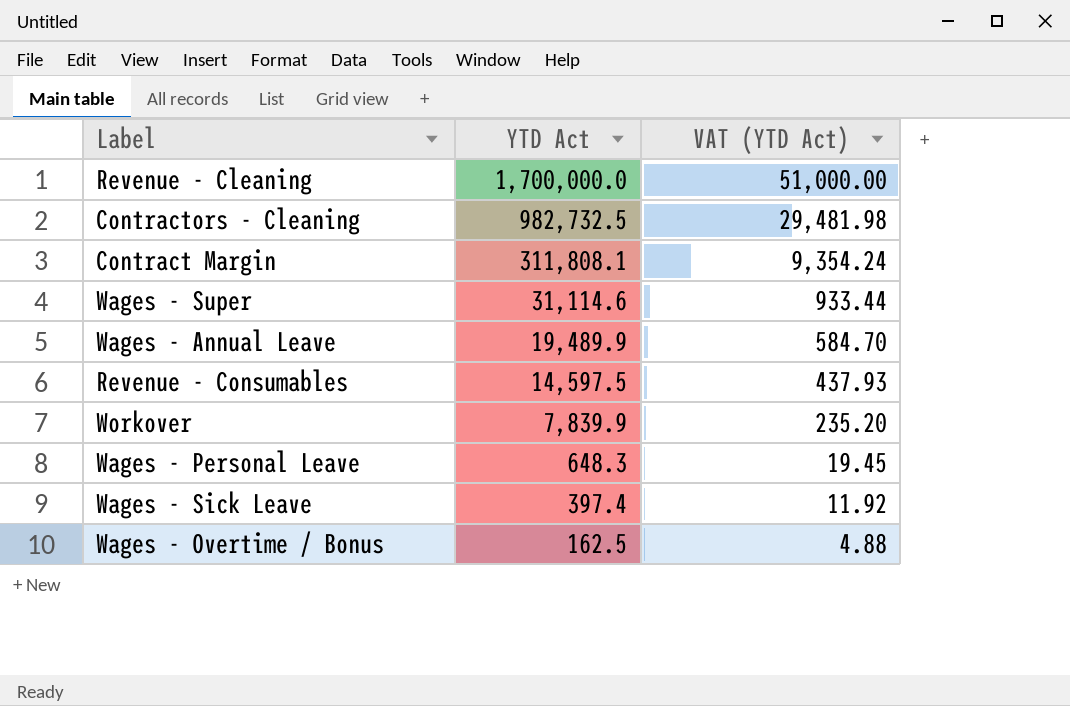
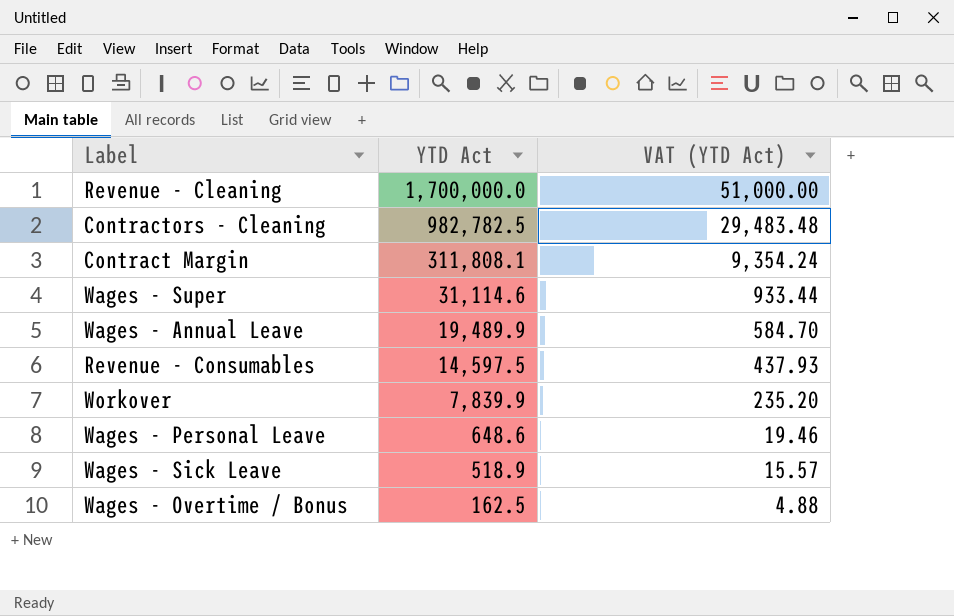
Contractors - Cleaning | YTD Act: 982,732.5 -> 982,782.5
Contractors - Cleaning | VAT (YTD Act): 29,481.98 -> 29,483.48
Wages - Personal Leave | YTD Act: 648.3 -> 648.6
Wages - Personal Leave | VAT (YTD Act): 19.45 -> 19.46
Wages - Sick Leave | YTD Act: 397.4 -> 518.9
Wages - Sick Leave | VAT (YTD Act): 11.92 -> 15.57

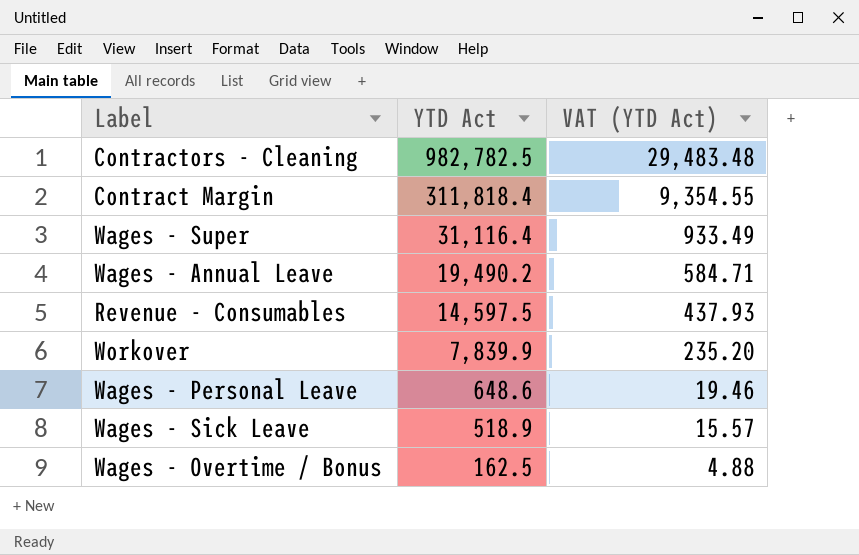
row Revenue - Cleaning: 1,700,000.0 | 51,000.00 -> none
Contract Margin | YTD Act: 311,808.1 -> 311,818.4
Contract Margin | VAT (YTD Act): 9,354.24 -> 9,354.55
Wages - Super | YTD Act: 31,114.6 -> 31,116.4
Wages - Super | VAT (YTD Act): 933.44 -> 933.49
Wages - Annual Leave | YTD Act: 19,489.9 -> 19,490.2
Wages - Annual Leave | VAT (YTD Act): 584.70 -> 584.71

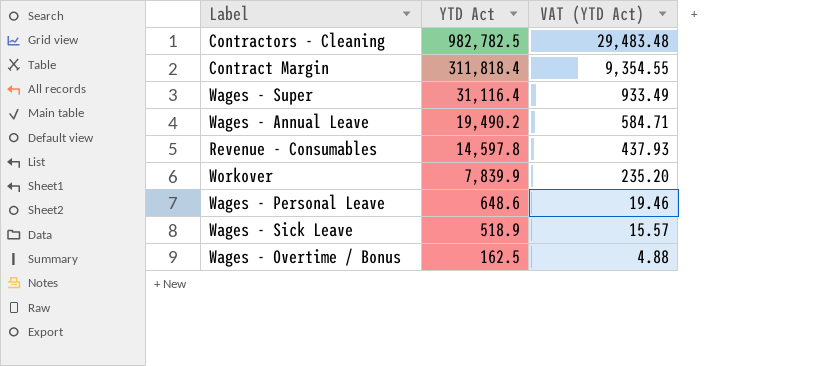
Revenue - Consumables | YTD Act: 14,597.5 -> 14,597.8

